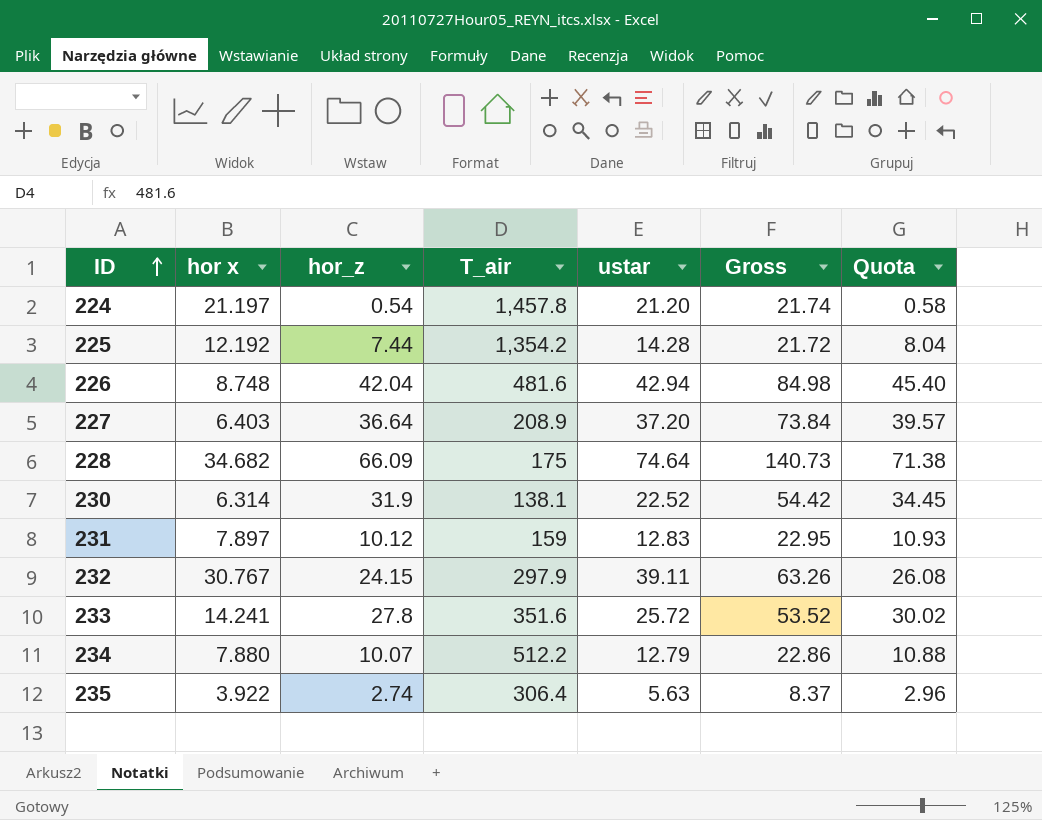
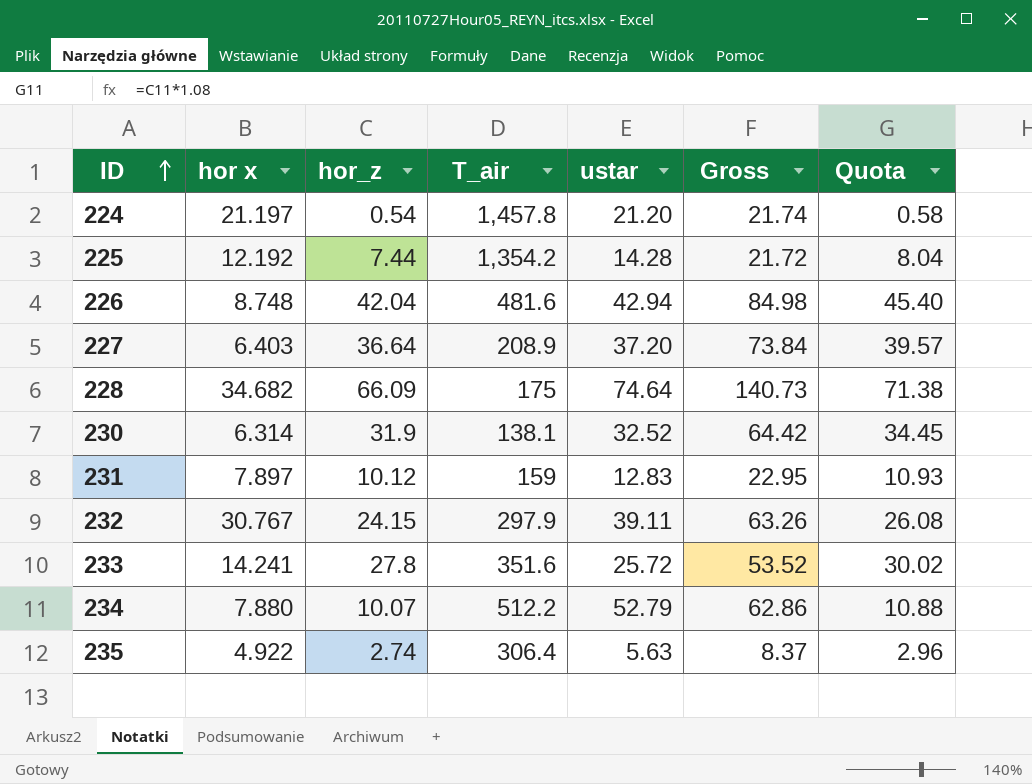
230 | ustar: 22.52 -> 32.52
230 | Gross: 54.42 -> 64.42
234 | ustar: 12.79 -> 52.79
234 | Gross: 22.86 -> 62.86
235 | hor x: 3.922 -> 4.922

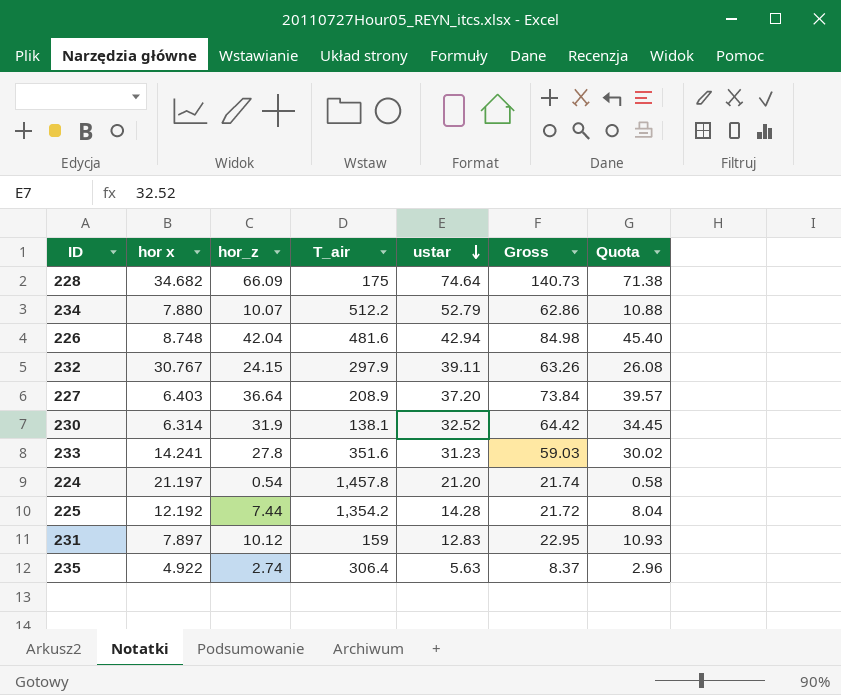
row order: ID ascending -> ustar descending
233 | ustar: 25.72 -> 31.23
233 | Gross: 53.52 -> 59.03

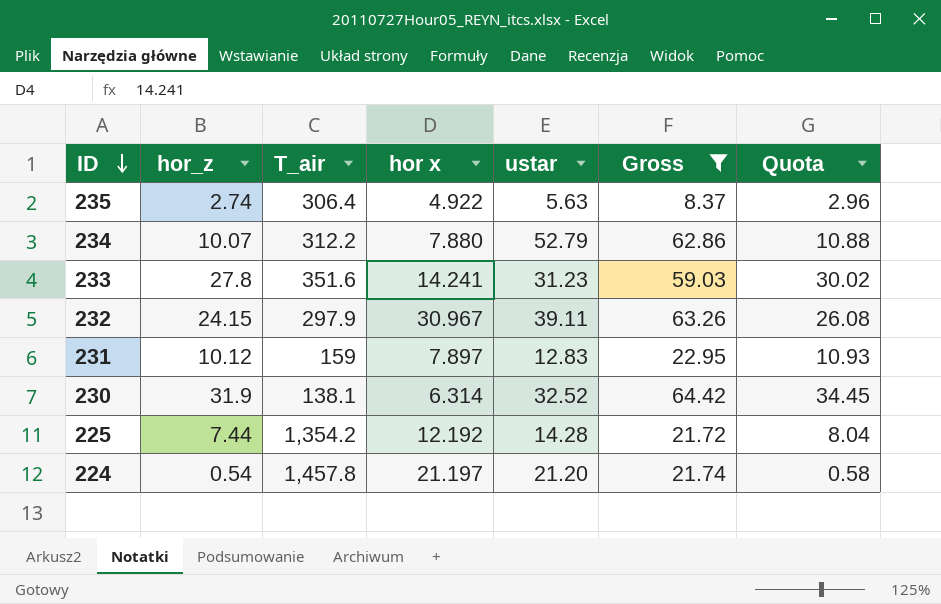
filter: none -> Gross <= 64.42
row order: ustar descending -> ID descending
column hor x | position: 2 -> 4
234 | T_air: 512.2 -> 312.2
232 | hor x: 30.767 -> 30.967

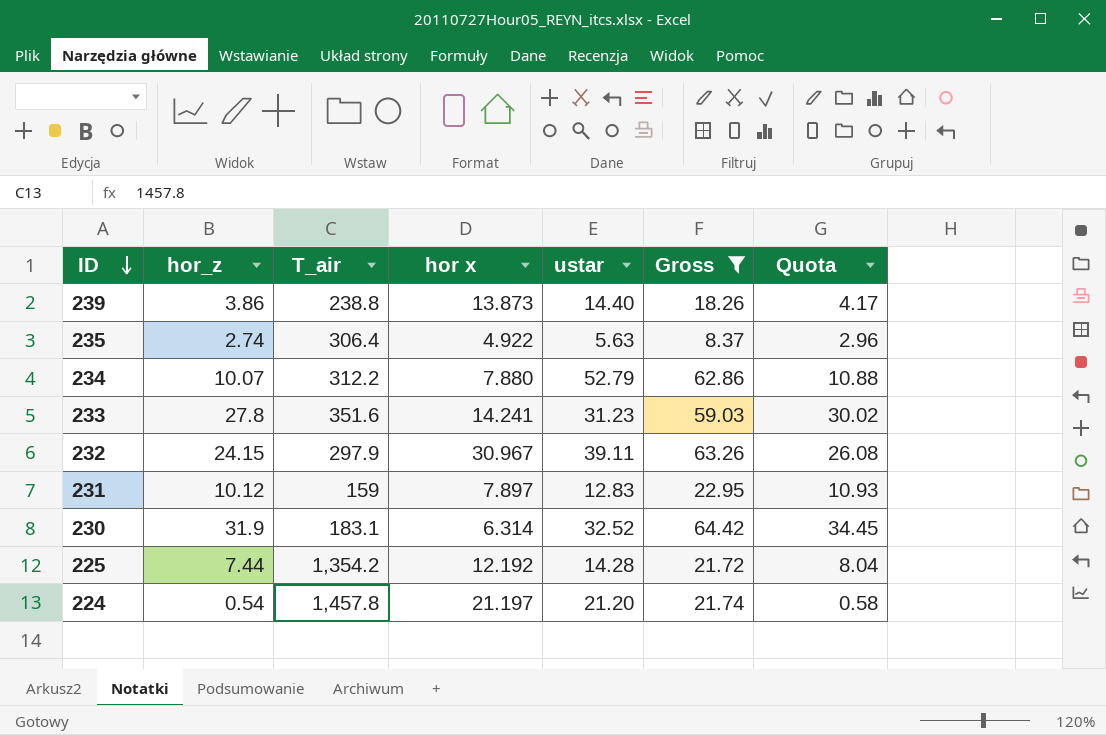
row 239: none -> 3.86 | 238.8 | 13.873 | 14.40 | 18.26 | 4.17
230 | T_air: 138.1 -> 183.1

